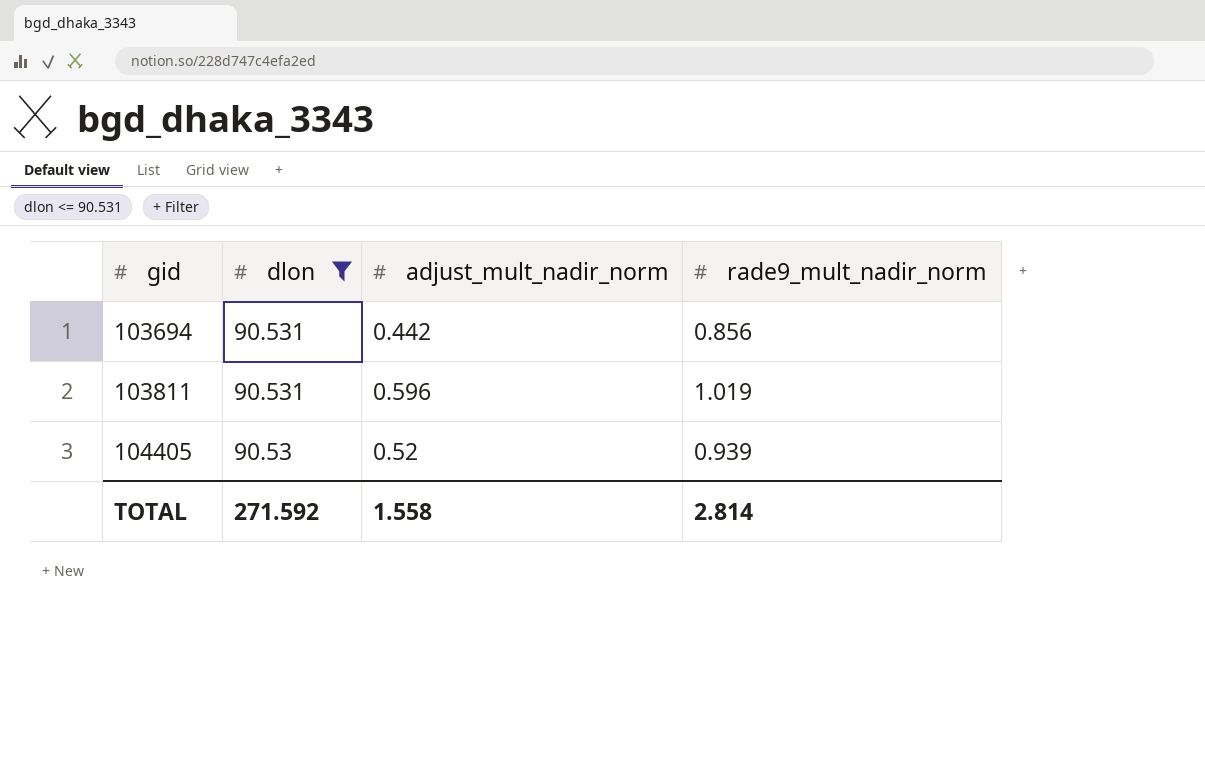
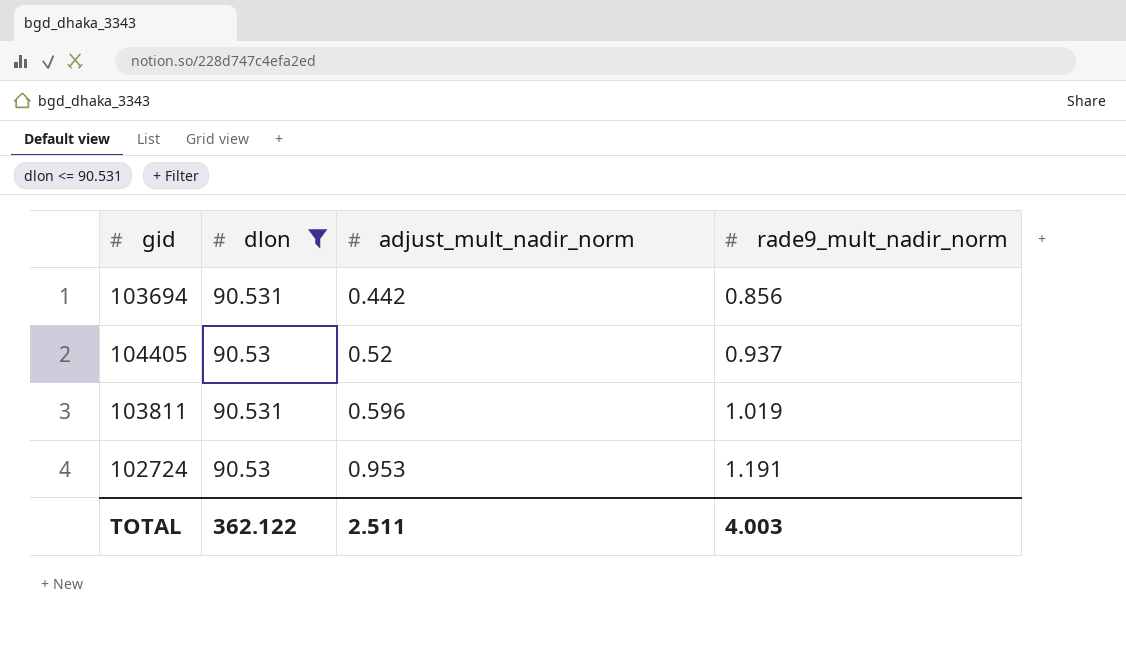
row order: gid ascending -> adjust_mult_nadir_norm ascending
104405 | rade9_mult_nadir_norm: 0.939 -> 0.937
row 102724: none -> 90.53 | 0.953 | 1.191
TOTAL | dlon: 271.592 -> 362.122
TOTAL | adjust_mult_nadir_norm: 1.558 -> 2.511
TOTAL | rade9_mult_nadir_norm: 2.814 -> 4.003

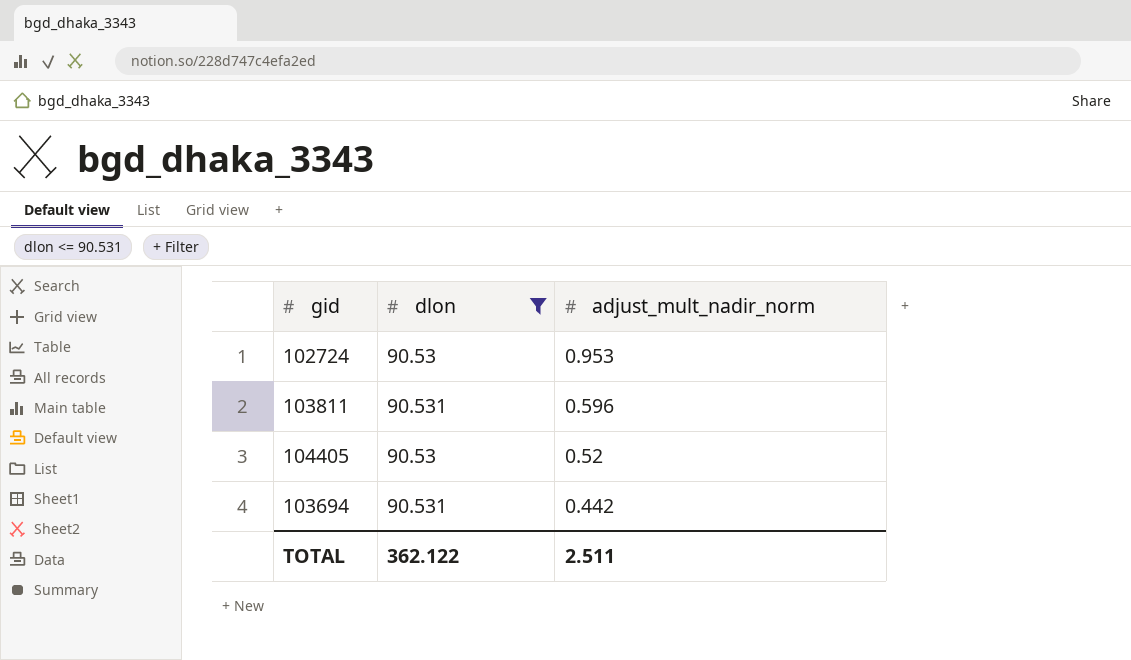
row order: adjust_mult_nadir_norm ascending -> adjust_mult_nadir_norm descending
column rade9_mult_nadir_norm | position: 4 -> none

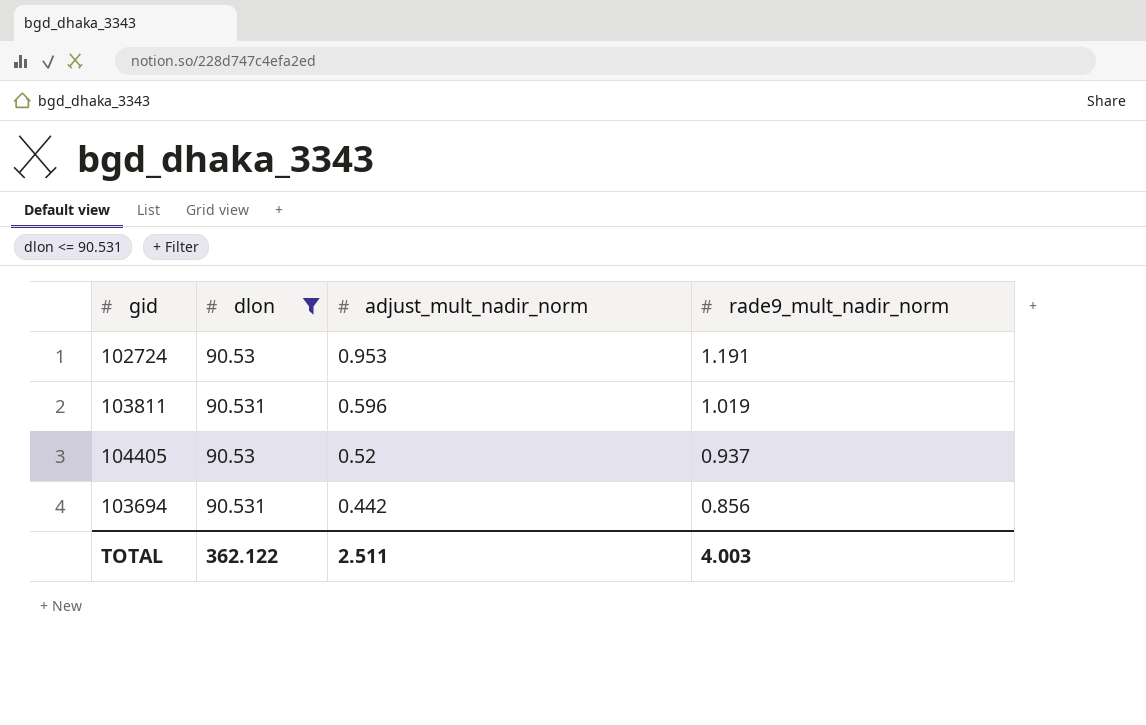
column rade9_mult_nadir_norm | position: none -> 4

